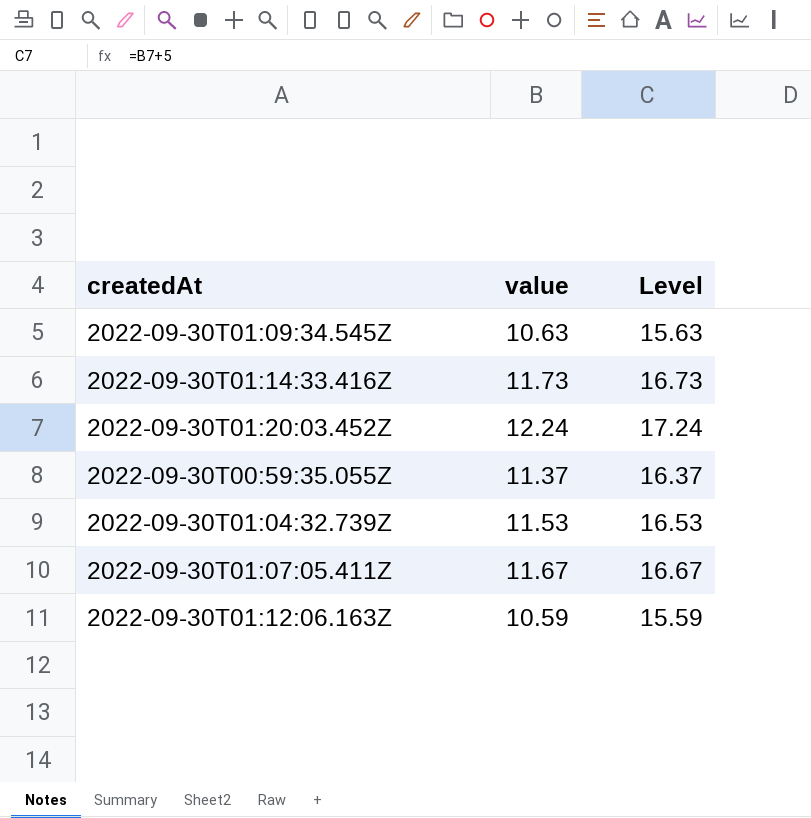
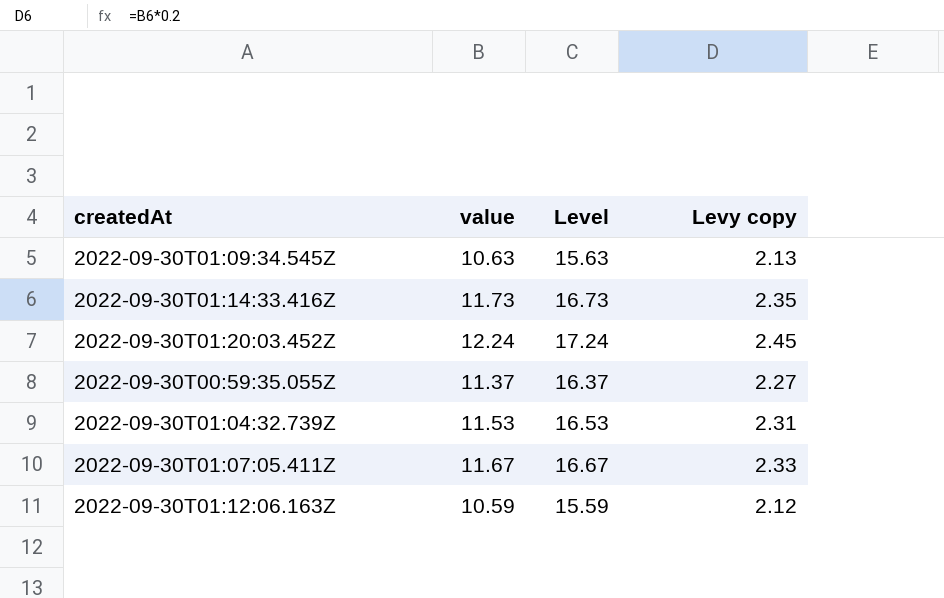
column Levy copy | formula: none -> [value] * 0.2

